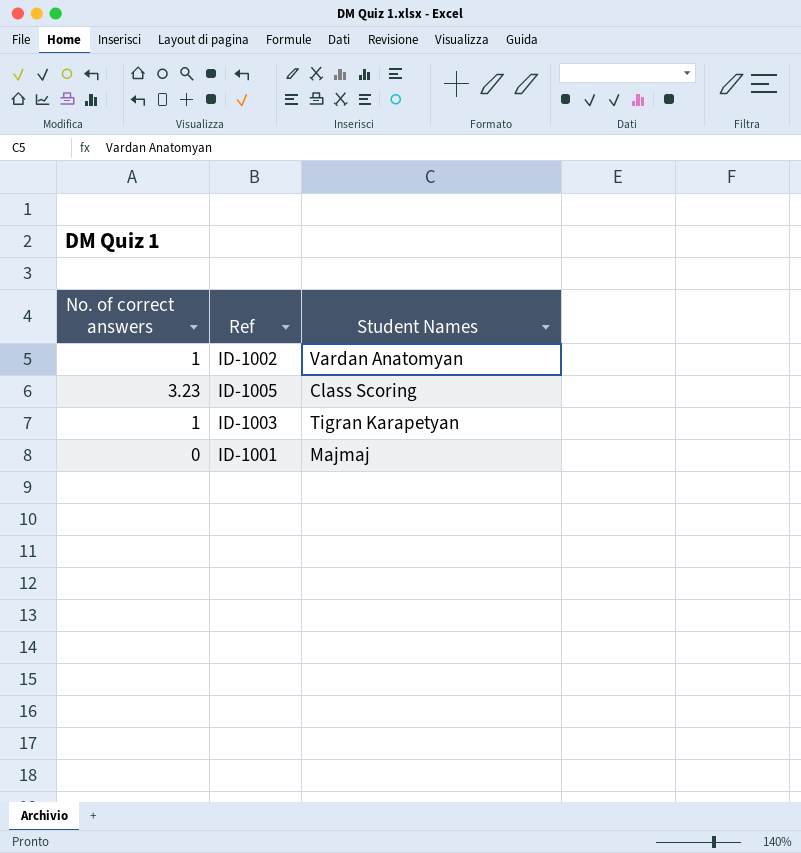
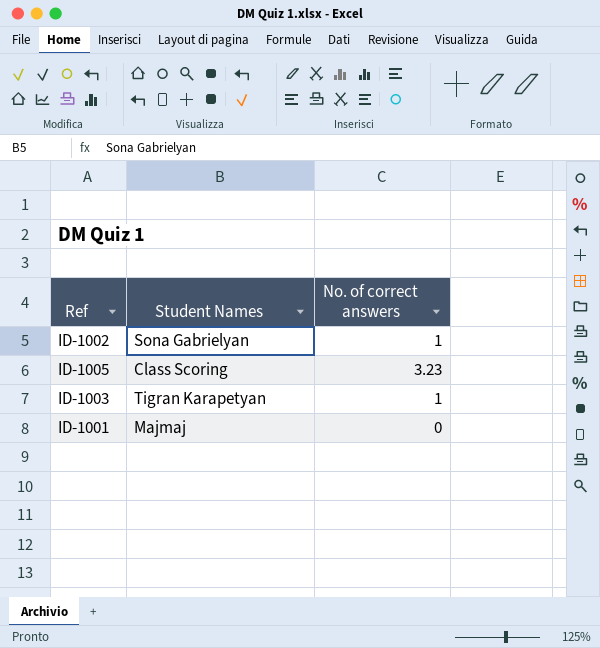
column No. of correct answers | position: 1 -> 3
ID-1002 | Student Names: Vardan Anatomyan -> Sona Gabrielyan

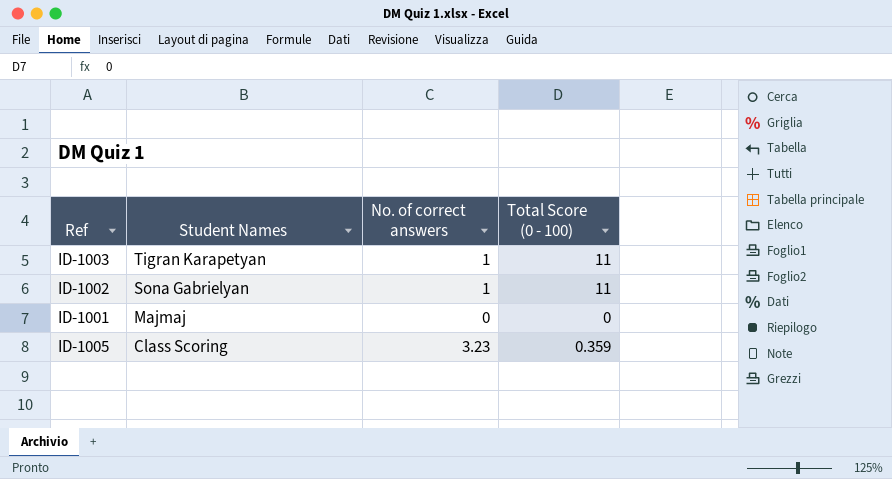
row order: none -> Student Names descending
column Total Score (0 - 100) | position: none -> 4

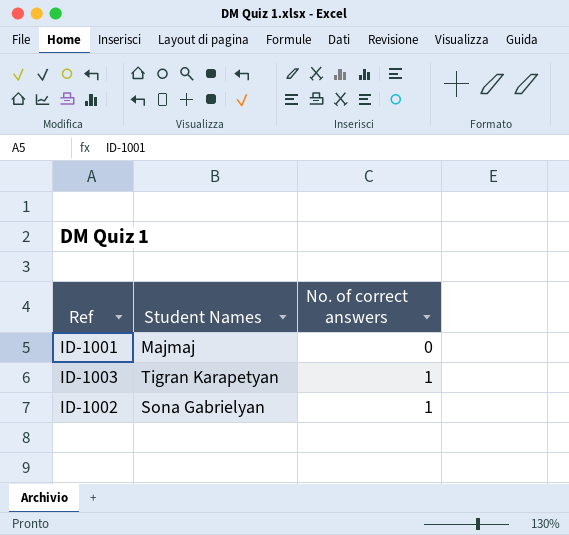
row order: Student Names descending -> No. of correct answers ascending
column Total Score (0 - 100) | position: 4 -> none
row ID-1005: Class Scoring | 3.23 | 0.359 -> none

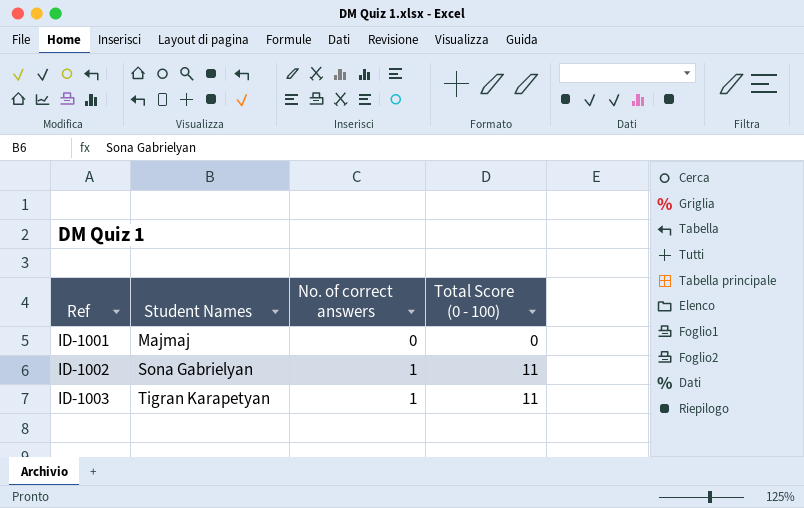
row order: No. of correct answers ascending -> Ref ascending
column Total Score (0 - 100) | position: none -> 4

